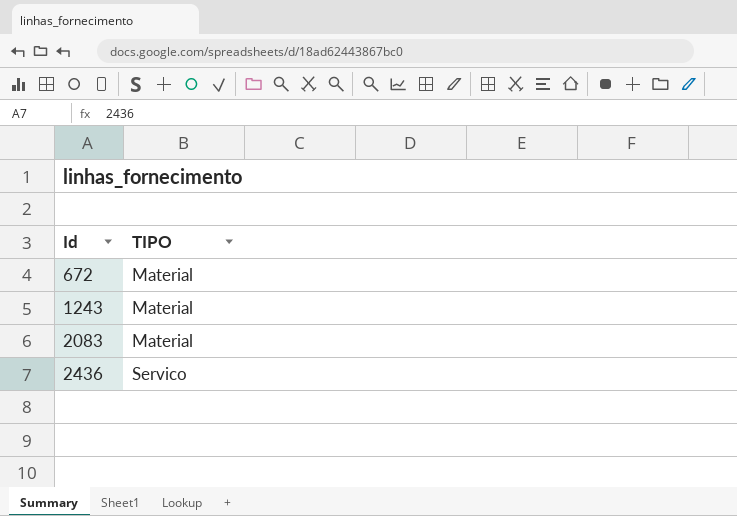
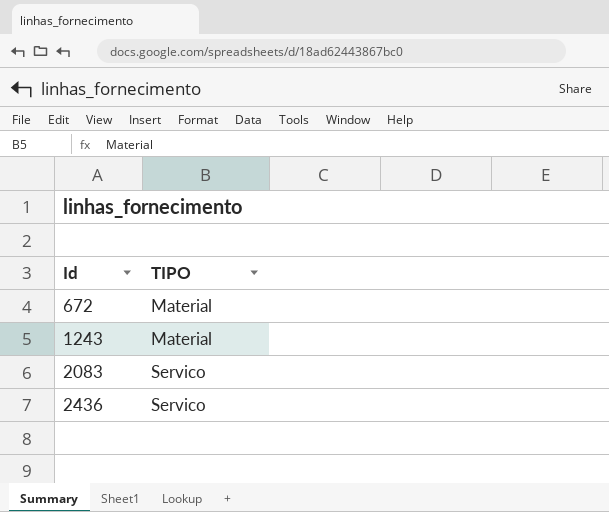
2083 | TIPO: Material -> Servico

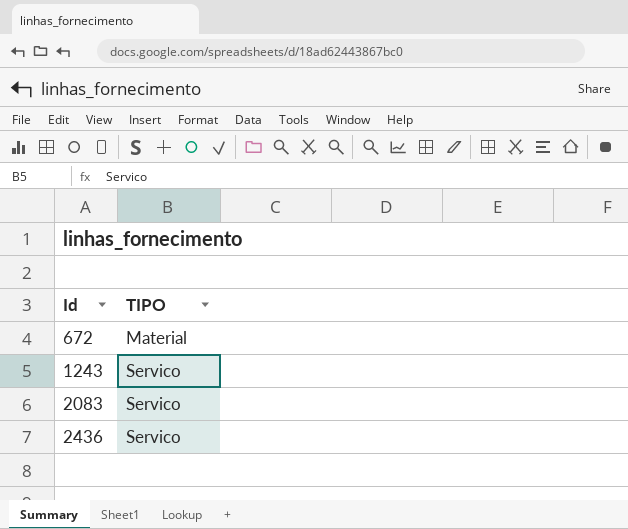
1243 | TIPO: Material -> Servico

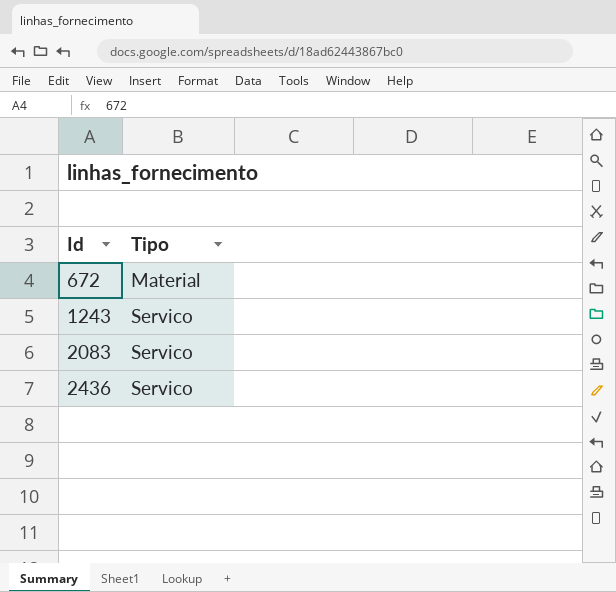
column name: TIPO -> Tipo

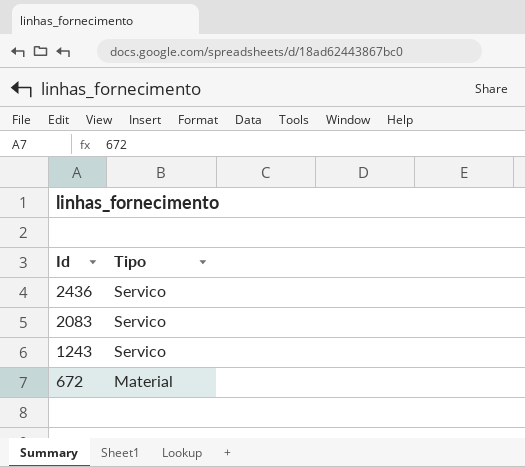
row order: Id ascending -> Id descending

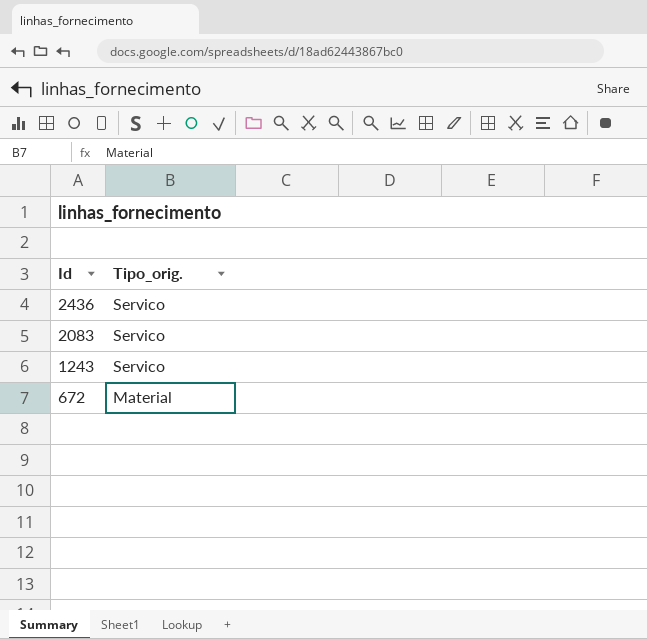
column name: Tipo -> Tipo_orig.

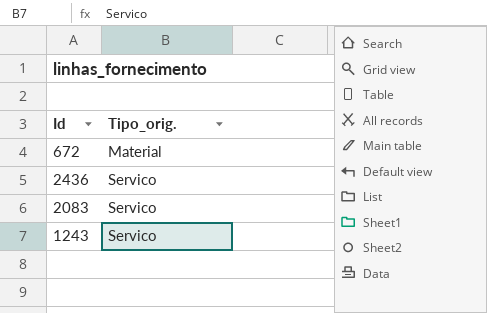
row order: Id descending -> Tipo_orig. ascending

